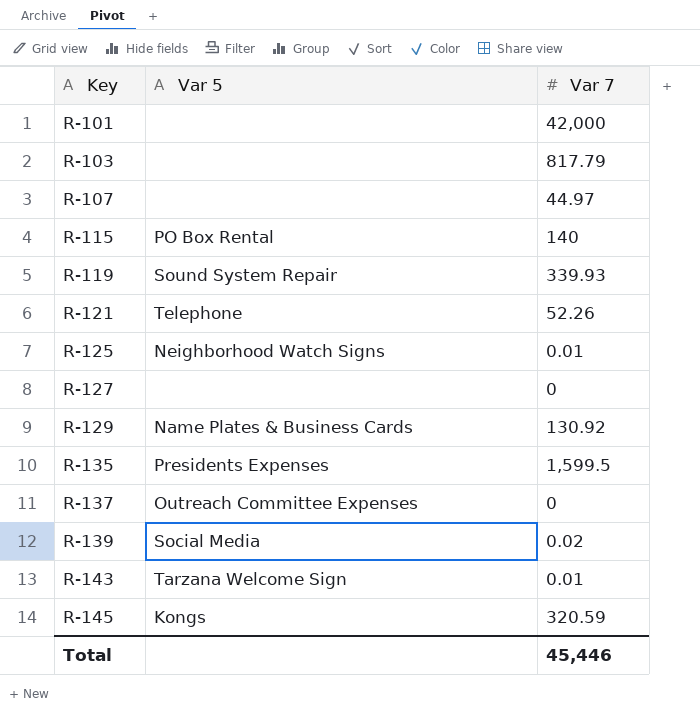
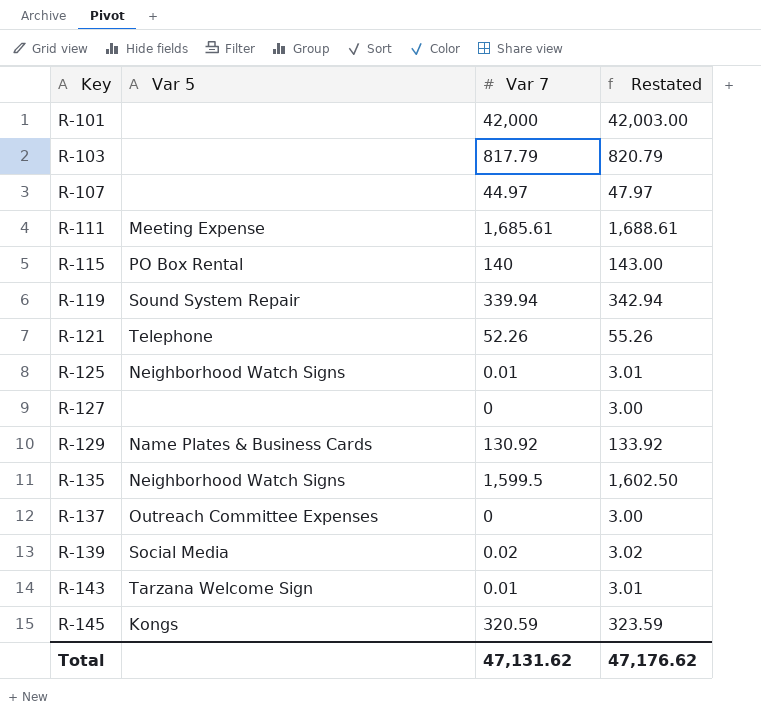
column Restated | formula: none -> [Var 7] + 3
row R-111: none -> Meeting Expense | 1,685.61 | 1,688.61
R-119 | Var 7: 339.93 -> 339.94
R-135 | Var 5: Presidents Expenses -> Neighborhood Watch Signs
Total | Var 7: 45,446 -> 47,131.62

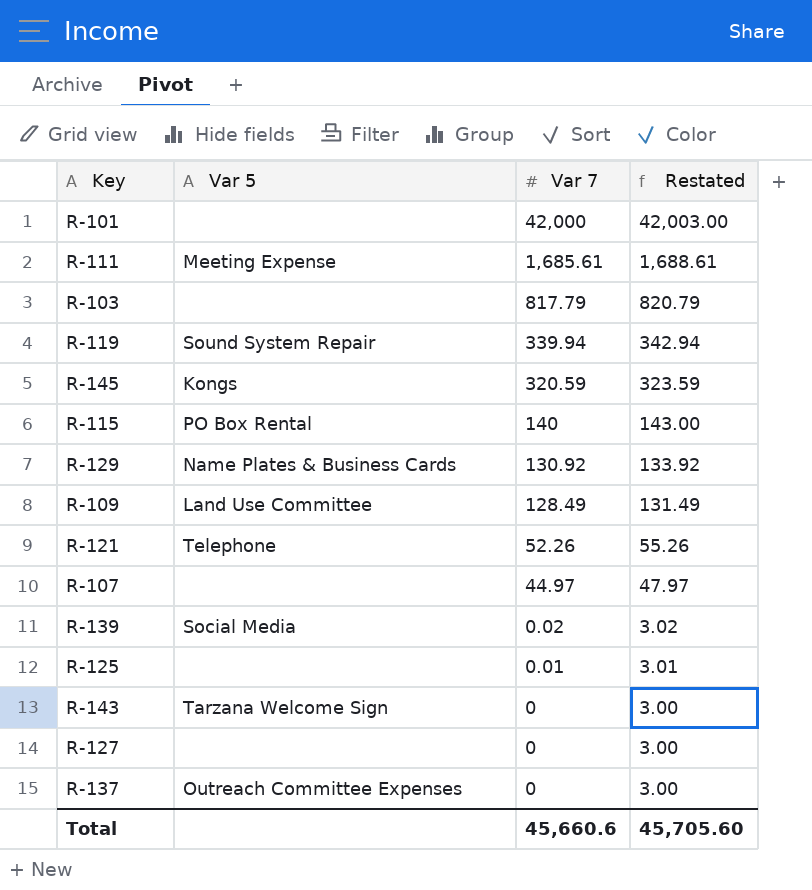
row order: Key ascending -> Var 7 descending
row R-135: Neighborhood Watch Signs | 1,599.5 | 1,602.50 -> none
row R-109: none -> Land Use Committee | 128.49 | 131.49
R-125 | Var 5: Neighborhood Watch Signs -> none
R-143 | Var 7: 0.01 -> 0
R-143 | Restated: 3.01 -> 3.00
Total | Var 7: 47,131.62 -> 45,660.6
Total | Restated: 47,176.62 -> 45,705.60

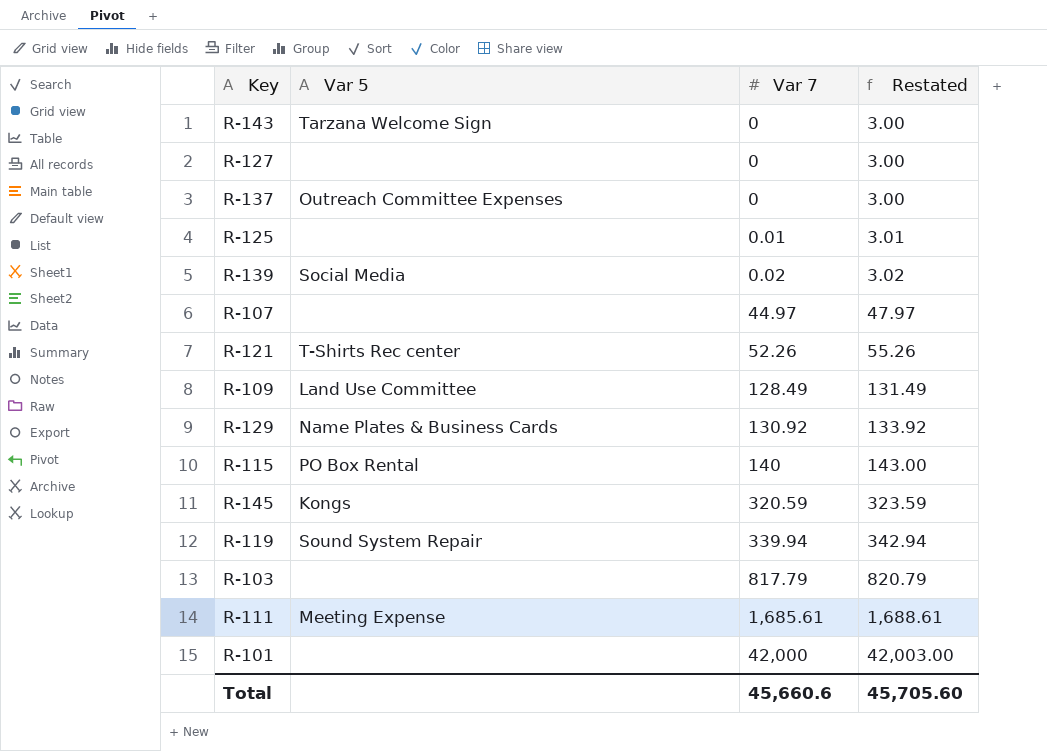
row order: Var 7 descending -> Var 7 ascending
R-121 | Var 5: Telephone -> T-Shirts Rec center

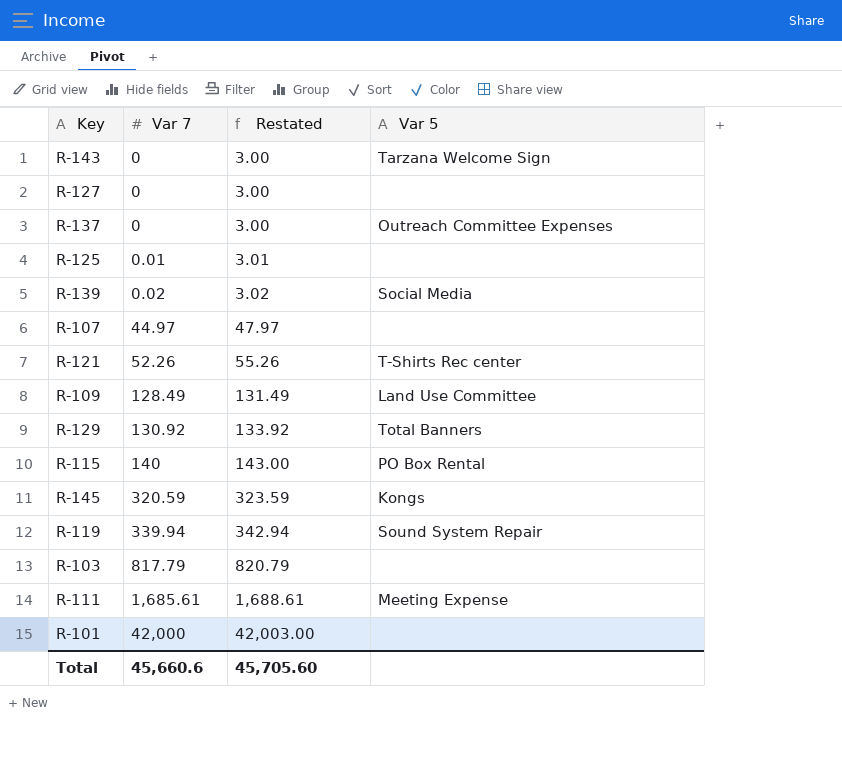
column Var 5 | position: 2 -> 4
R-129 | Var 5: Name Plates & Business Cards -> Total Banners

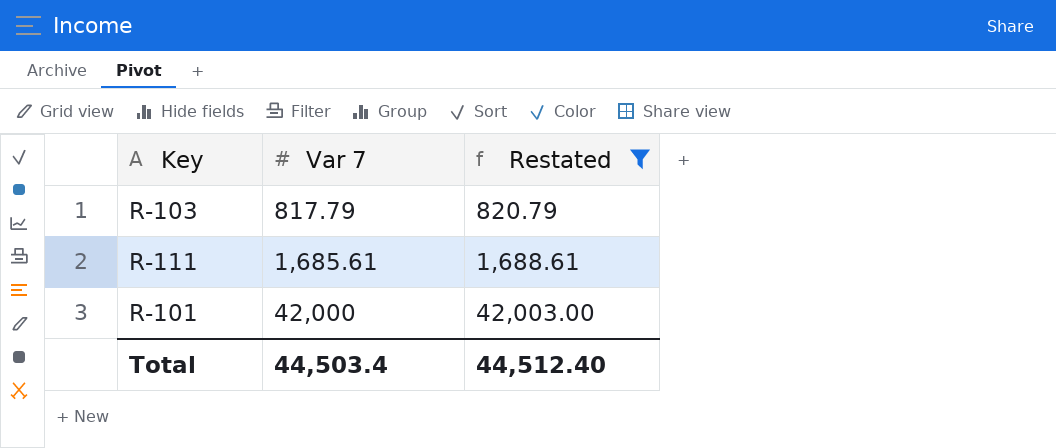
filter: none -> Restated >= 820.79
column Var 5 | position: 4 -> none
Total | Var 7: 45,660.6 -> 44,503.4
Total | Restated: 45,705.60 -> 44,512.40

